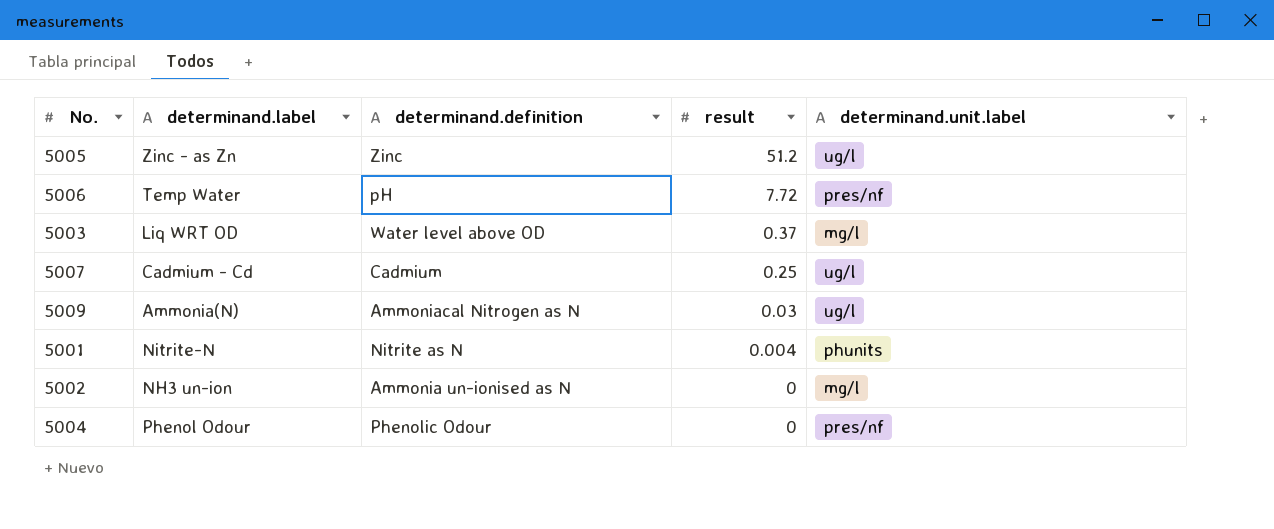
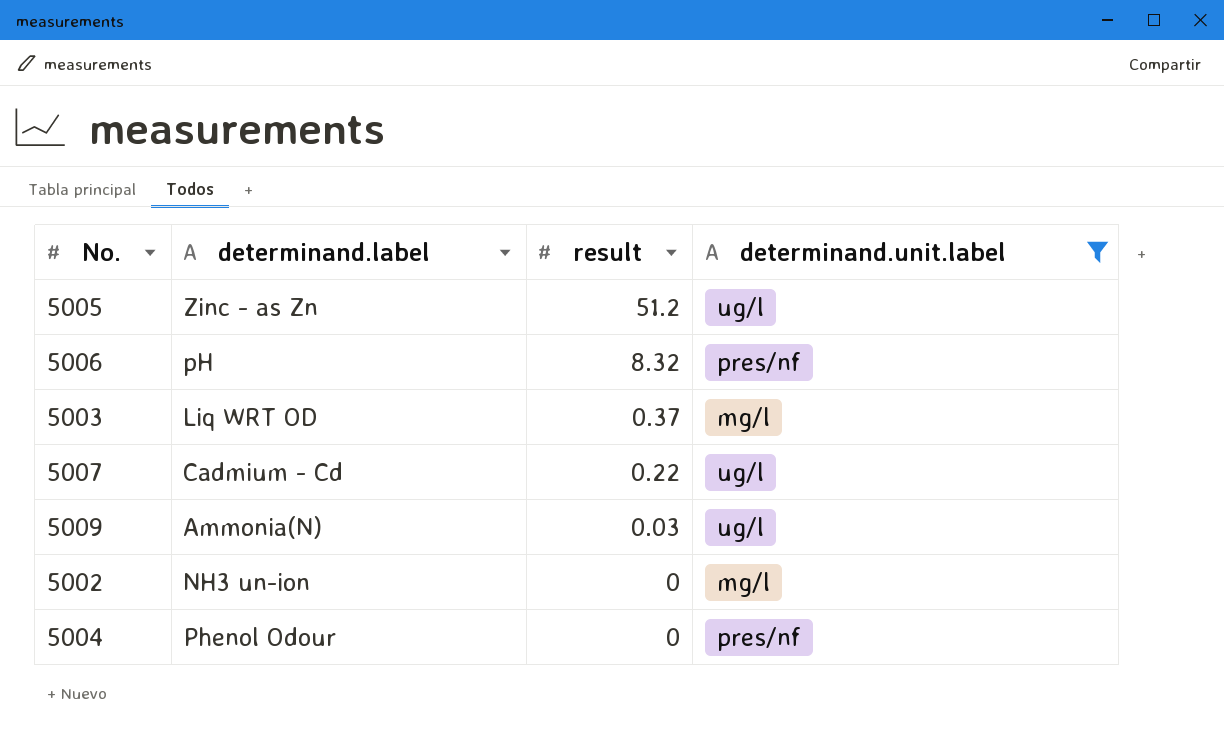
filter: none -> determinand.unit.label != phunits
column determinand.definition | position: 3 -> none
5006 | determinand.label: Temp Water -> pH
5006 | result: 7.72 -> 8.32
5007 | result: 0.25 -> 0.22

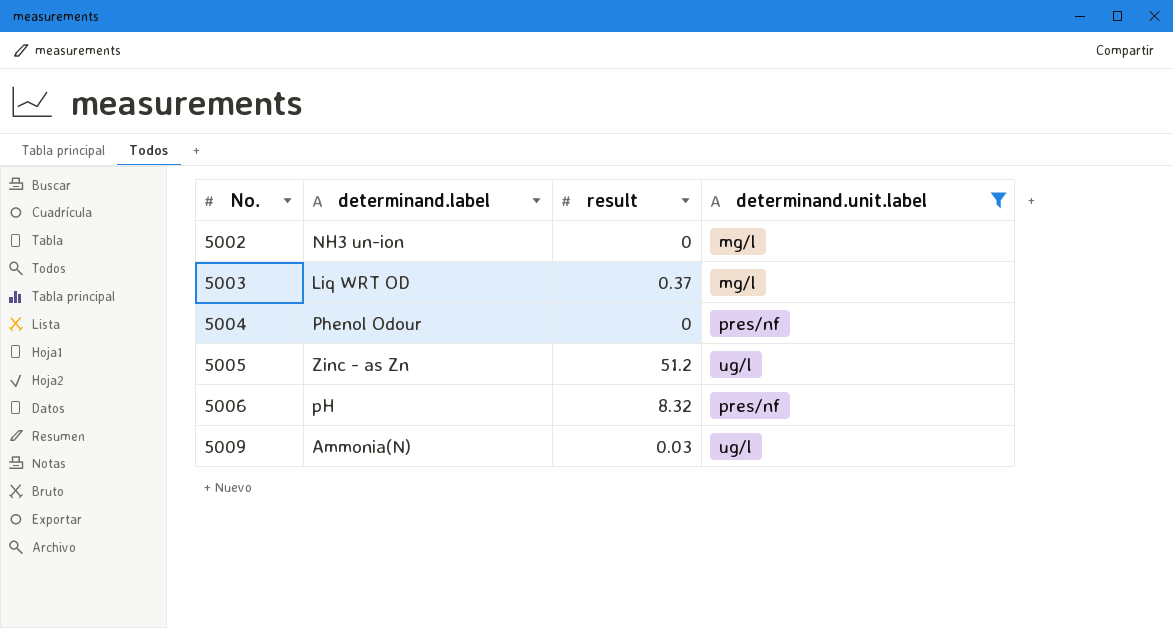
row order: result descending -> No. ascending
row 5007: Cadmium - Cd | 0.22 | ug/l -> none

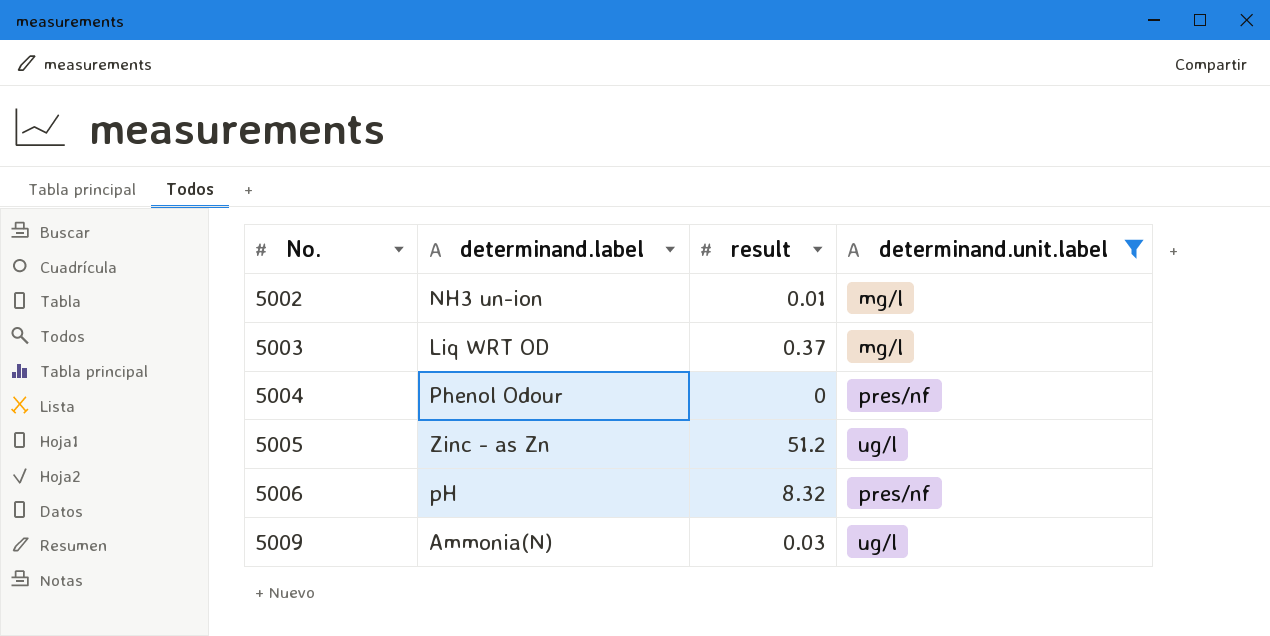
5002 | result: 0 -> 0.01

